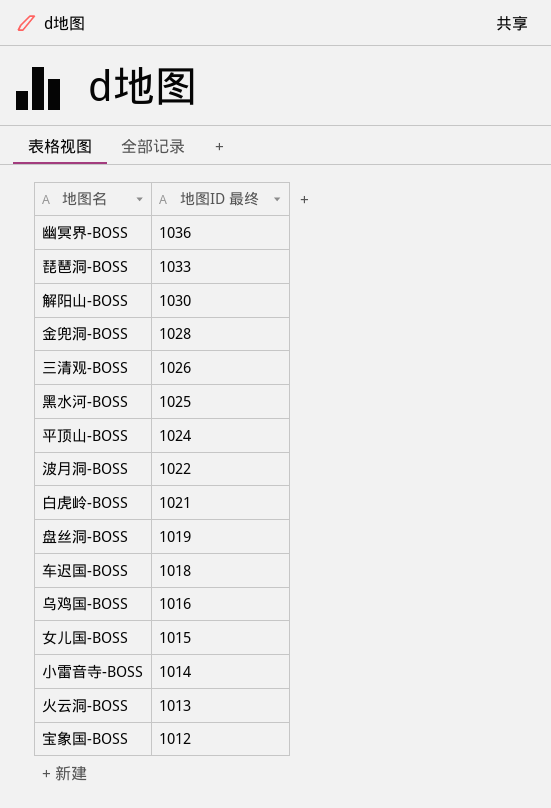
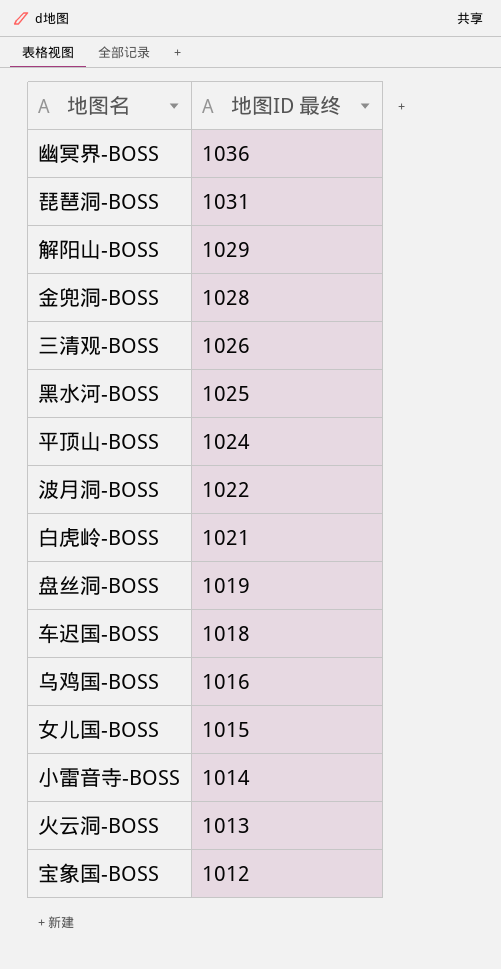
琵琶洞-BOSS | 地图ID 最终: 1033 -> 1031
解阳山-BOSS | 地图ID 最终: 1030 -> 1029

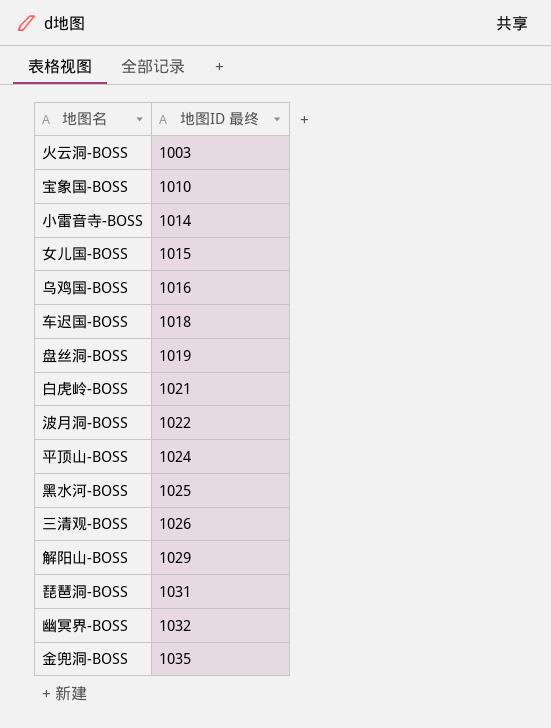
row order: 地图ID 最终 descending -> 地图ID 最终 ascending
火云洞-BOSS | 地图ID 最终: 1013 -> 1003
宝象国-BOSS | 地图ID 最终: 1012 -> 1010
幽冥界-BOSS | 地图ID 最终: 1036 -> 1032
金兜洞-BOSS | 地图ID 最终: 1028 -> 1035

